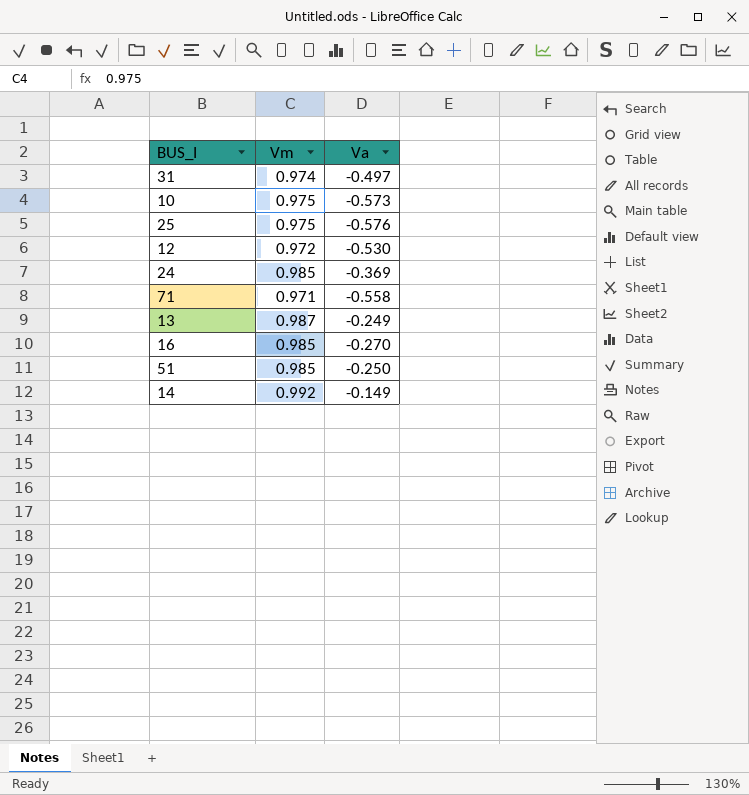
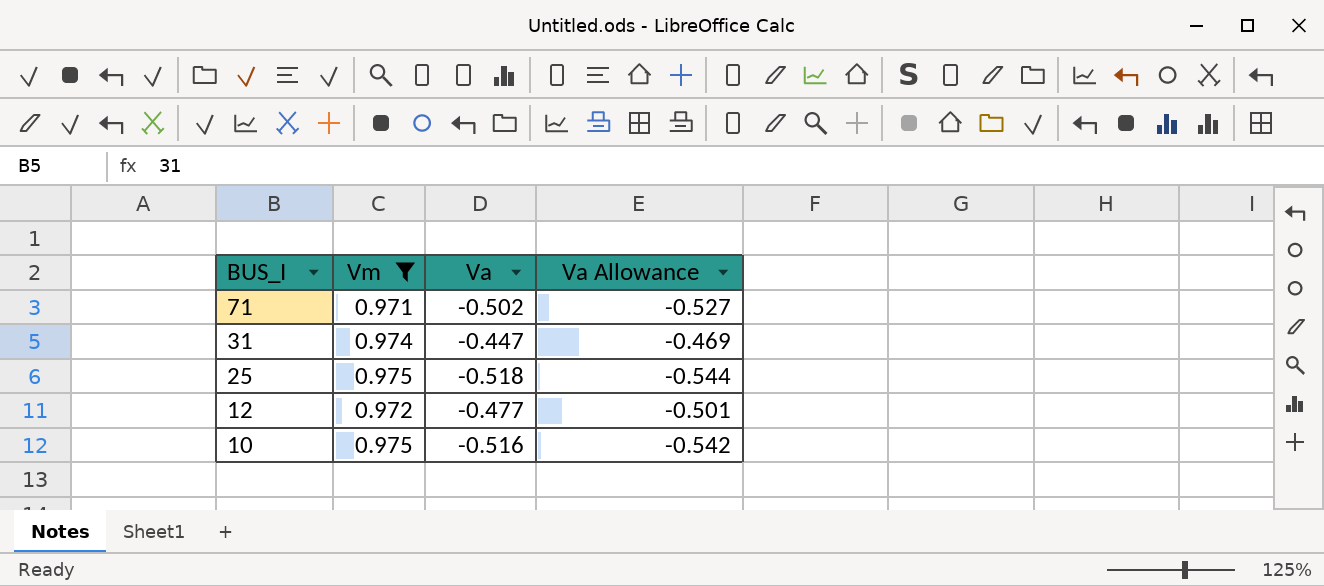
filter: none -> Vm <= 0.975
row order: none -> BUS_I descending
column Va Allowance | formula: none -> [Va] * 1.05
71 | Va: -0.558 -> -0.502
31 | Va: -0.497 -> -0.447
25 | Va: -0.576 -> -0.518
12 | Va: -0.530 -> -0.477
10 | Va: -0.573 -> -0.516

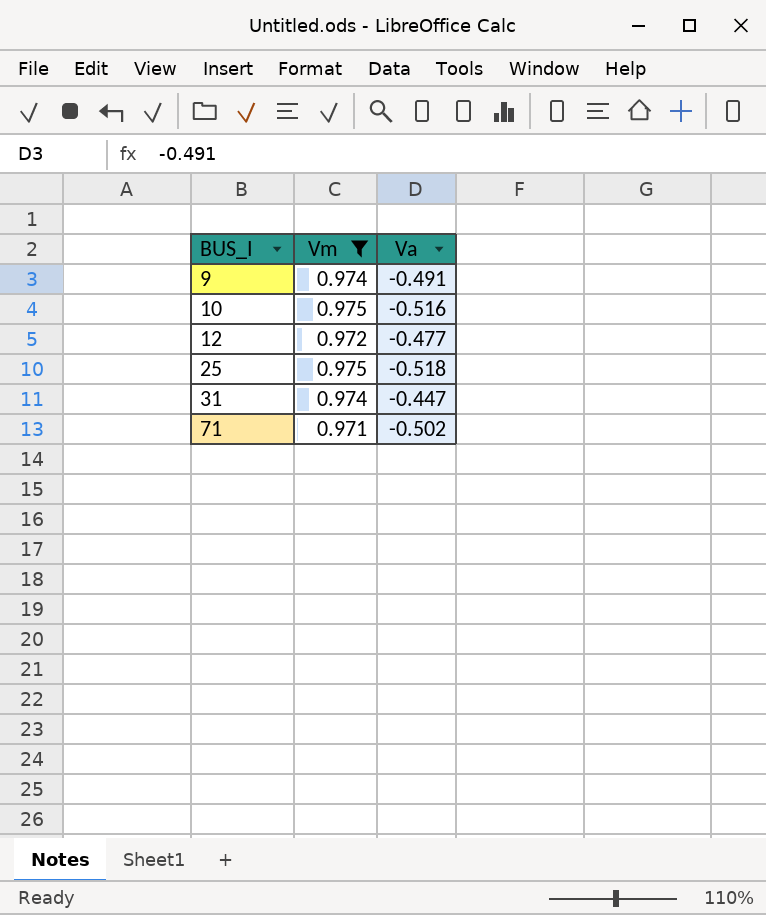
row order: BUS_I descending -> BUS_I ascending
column Va Allowance | formula: [Va] * 1.05 -> none
row 9: none -> 0.974 | -0.491

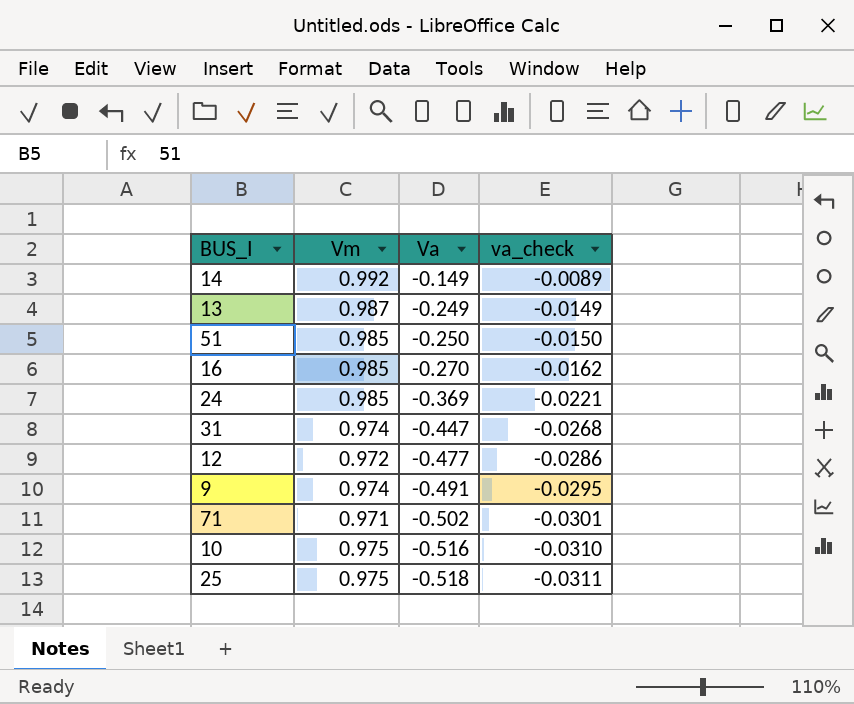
filter: Vm <= 0.975 -> none
row order: BUS_I ascending -> Va descending
column va_check | formula: none -> [Va] * 0.06

